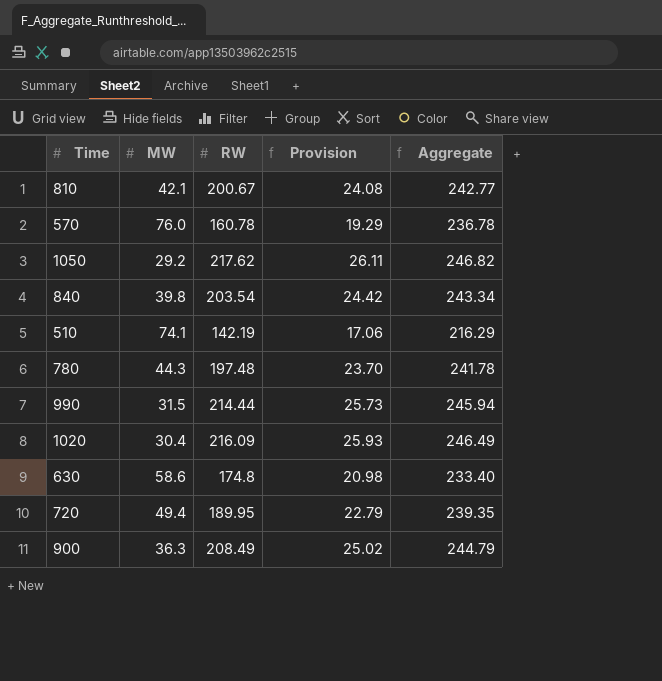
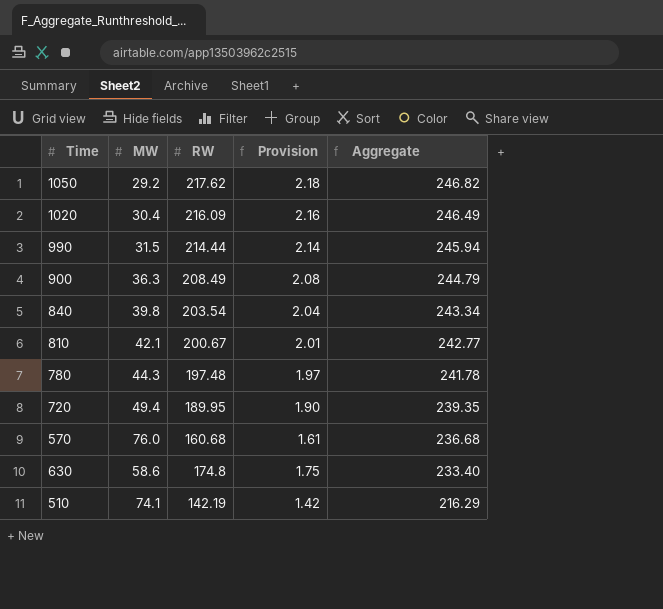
row order: none -> Aggregate descending
column Provision | formula: [RW] * 0.12 -> [RW] * 0.01
570 | RW: 160.78 -> 160.68
570 | Aggregate: 236.78 -> 236.68

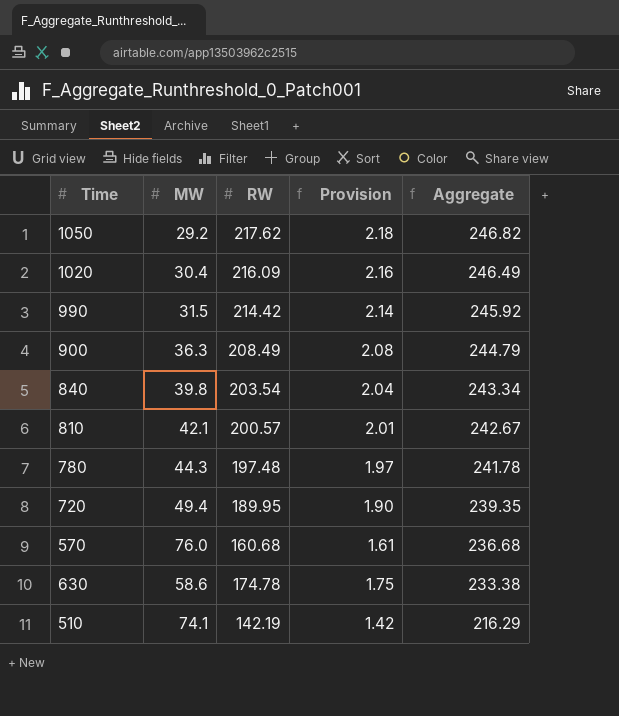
990 | RW: 214.44 -> 214.42
990 | Aggregate: 245.94 -> 245.92
810 | RW: 200.67 -> 200.57
810 | Aggregate: 242.77 -> 242.67
630 | RW: 174.8 -> 174.78
630 | Aggregate: 233.40 -> 233.38

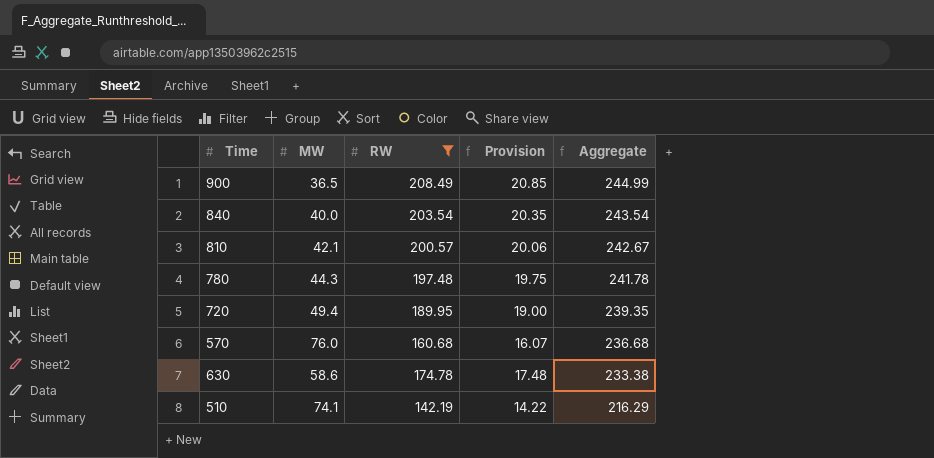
filter: none -> RW <= 208.49
column Provision | formula: [RW] * 0.01 -> [RW] * 0.1
900 | MW: 36.3 -> 36.5
900 | Aggregate: 244.79 -> 244.99
840 | MW: 39.8 -> 40.0
840 | Aggregate: 243.34 -> 243.54

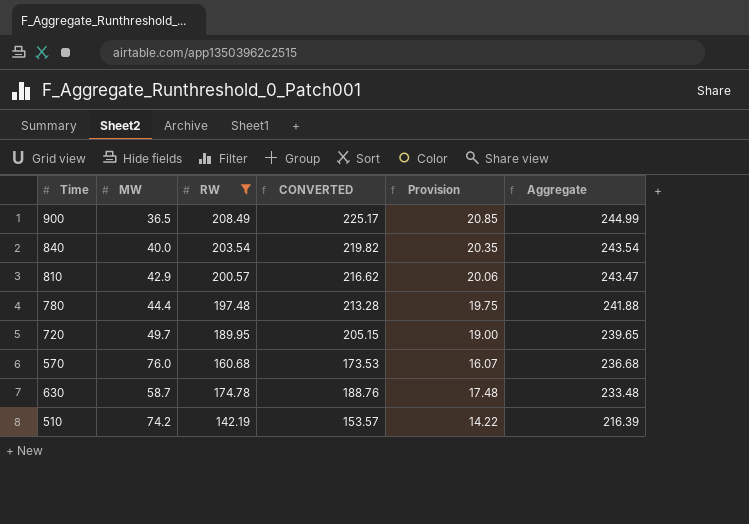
column CONVERTED | formula: none -> [RW] * 1.08
810 | MW: 42.1 -> 42.9
810 | Aggregate: 242.67 -> 243.47
780 | MW: 44.3 -> 44.4
780 | Aggregate: 241.78 -> 241.88
720 | MW: 49.4 -> 49.7
720 | Aggregate: 239.35 -> 239.65
630 | MW: 58.6 -> 58.7
630 | Aggregate: 233.38 -> 233.48
510 | MW: 74.1 -> 74.2
510 | Aggregate: 216.29 -> 216.39

